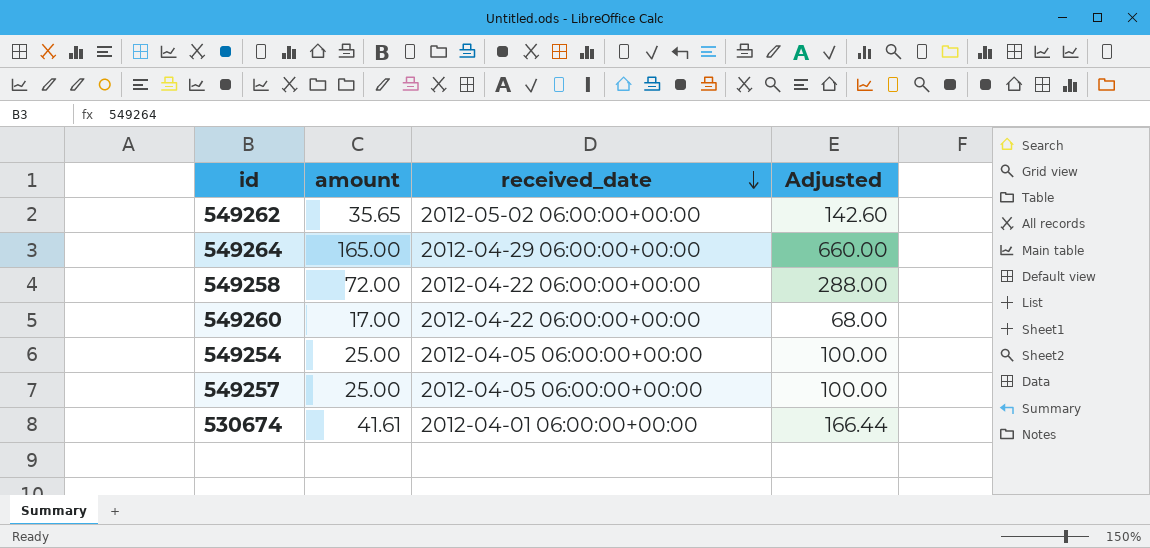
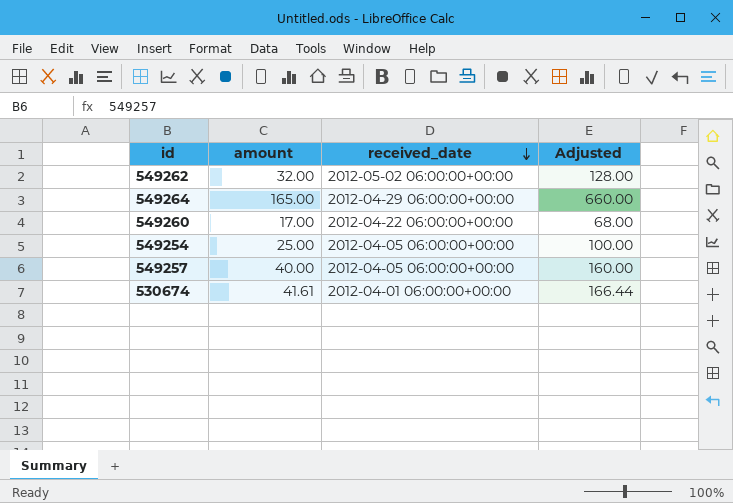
row 549258: 72.00 | 2012-04-22 06:00:00+00:00 | 288.00 -> none
549262 | amount: 35.65 -> 32.00
549262 | Adjusted: 142.60 -> 128.00
549257 | amount: 25.00 -> 40.00
549257 | Adjusted: 100.00 -> 160.00

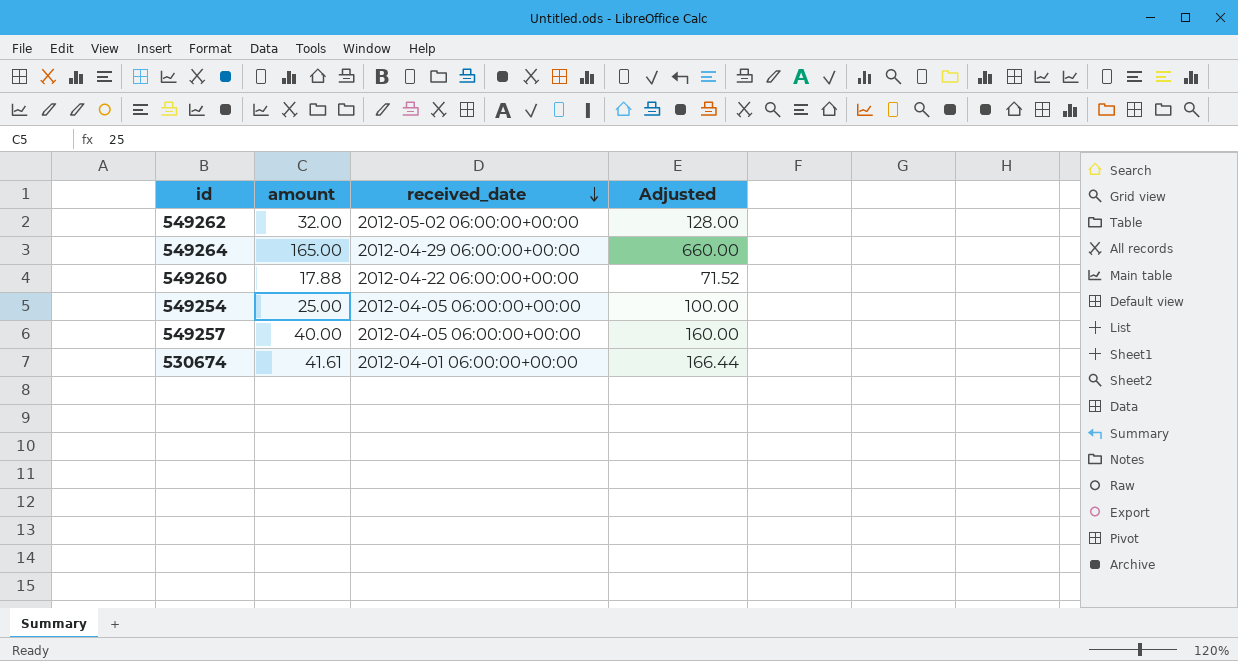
549260 | amount: 17.00 -> 17.88
549260 | Adjusted: 68.00 -> 71.52

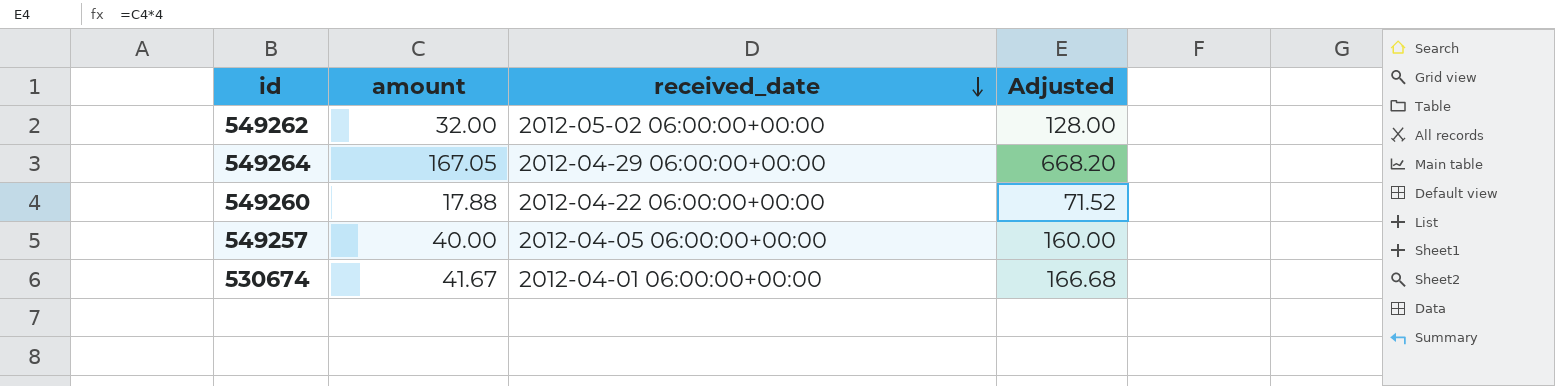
row 549254: 25.00 | 2012-04-05 06:00:00+00:00 | 100.00 -> none
549264 | amount: 165.00 -> 167.05
549264 | Adjusted: 660.00 -> 668.20
530674 | amount: 41.61 -> 41.67
530674 | Adjusted: 166.44 -> 166.68

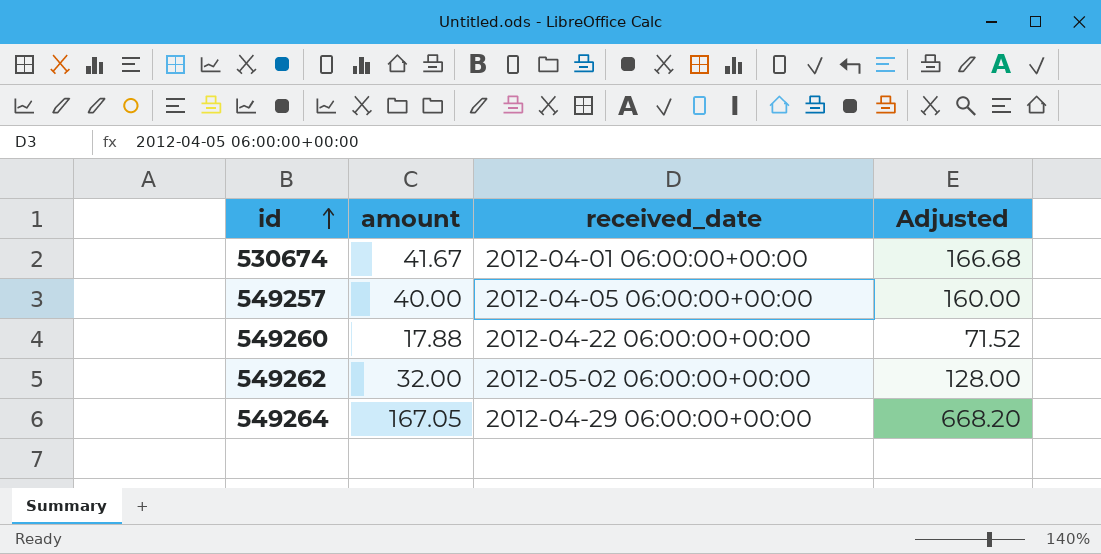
row order: received_date descending -> id ascending

